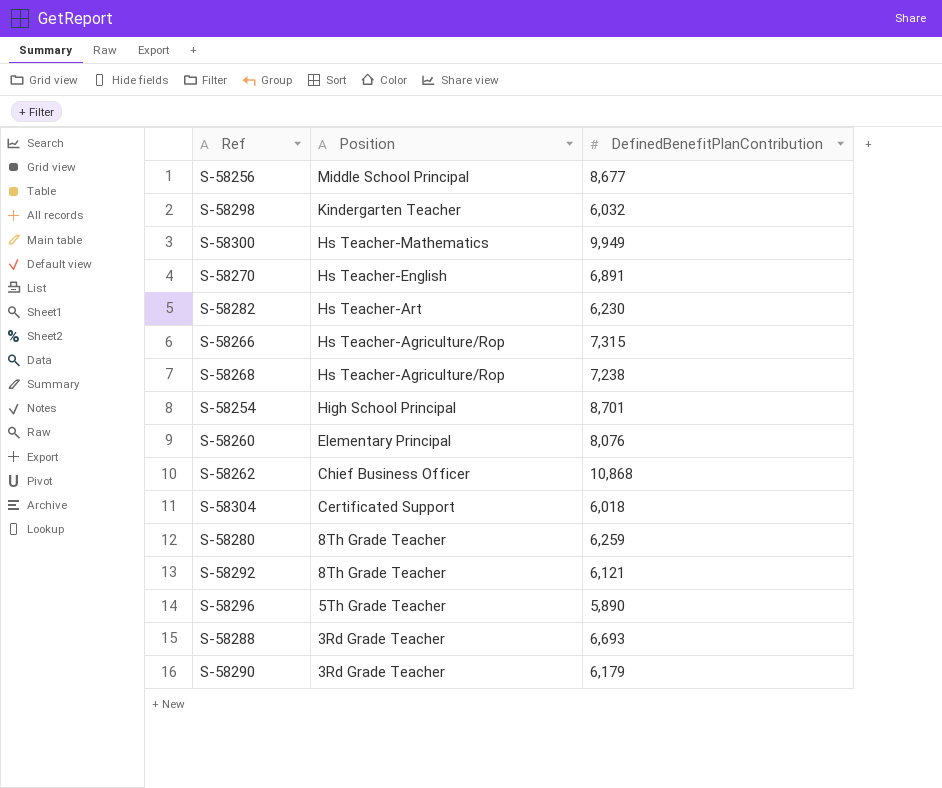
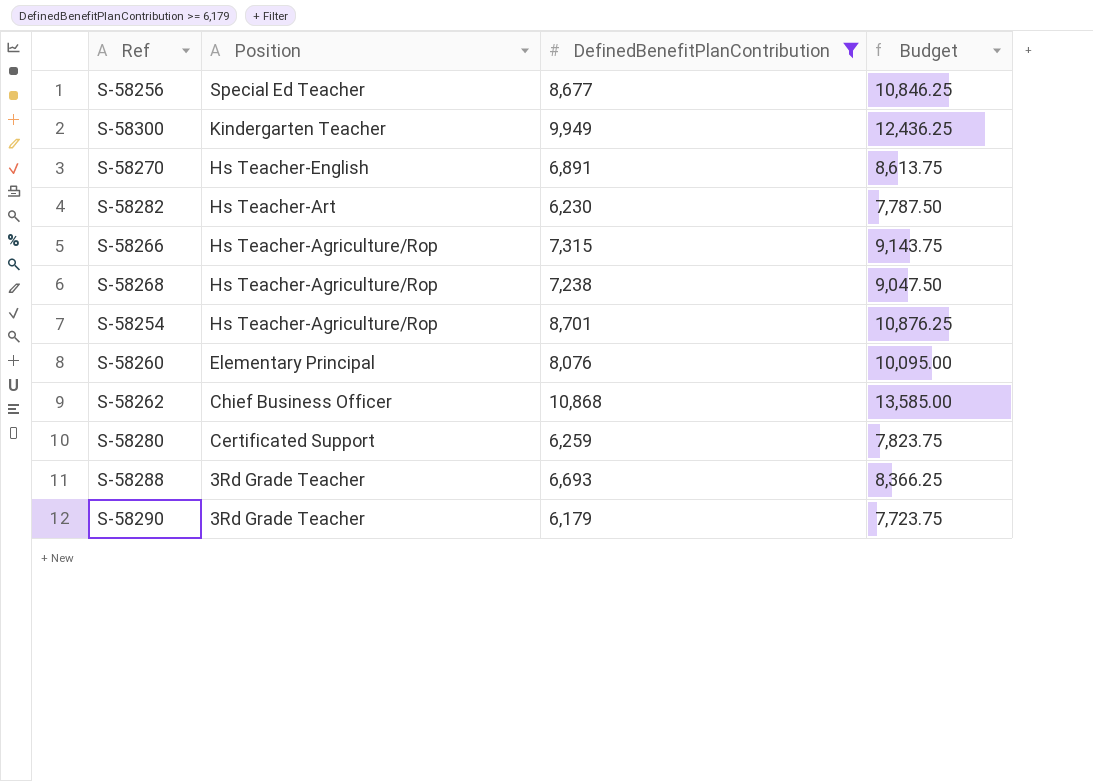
filter: none -> DefinedBenefitPlanContribution >= 6,179
column Budget | formula: none -> [DefinedBenefitPlanContribution] * 1.25
S-58256 | Position: Middle School Principal -> Special Ed Teacher
S-58300 | Position: Hs Teacher-Mathematics -> Kindergarten Teacher
S-58254 | Position: High School Principal -> Hs Teacher-Agriculture/Rop
S-58280 | Position: 8Th Grade Teacher -> Certificated Support

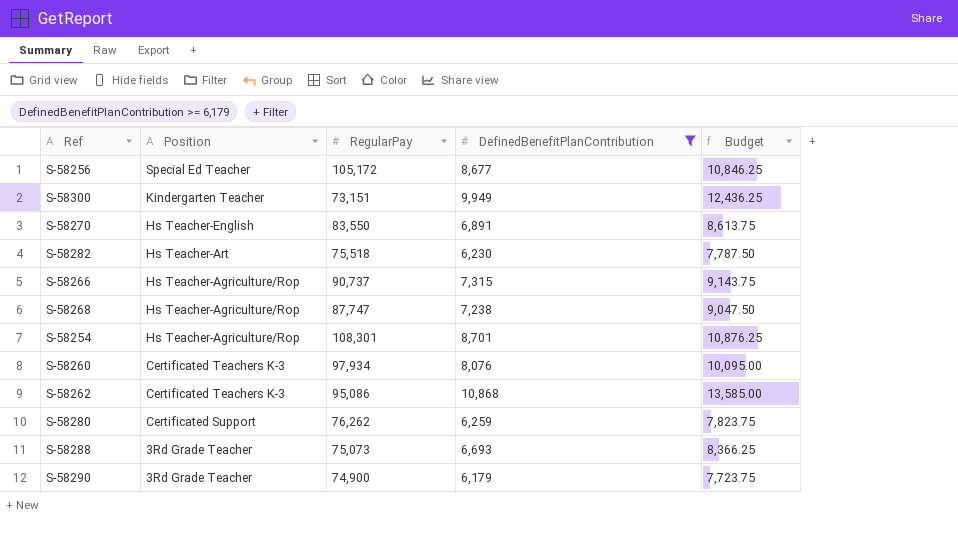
column RegularPay | position: none -> 3
S-58260 | Position: Elementary Principal -> Certificated Teachers K-3
S-58262 | Position: Chief Business Officer -> Certificated Teachers K-3

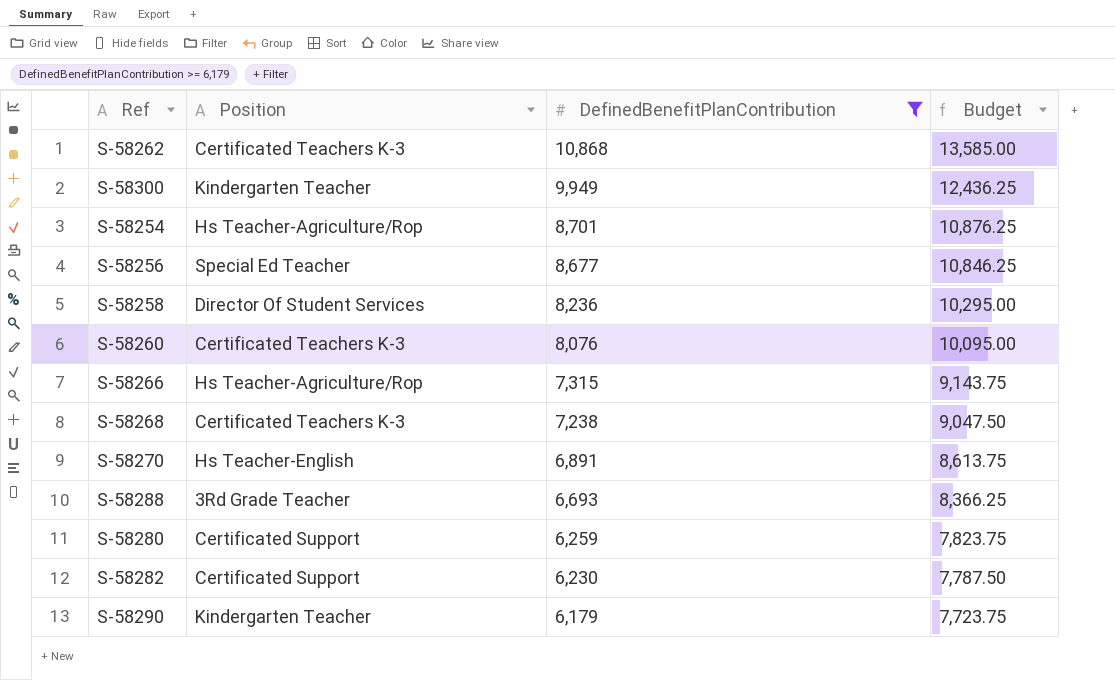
row order: Position descending -> DefinedBenefitPlanContribution descending
column RegularPay | position: 3 -> none
row S-58258: none -> Director Of Student Services | 8,236 | 10,295.00
S-58268 | Position: Hs Teacher-Agriculture/Rop -> Certificated Teachers K-3
S-58282 | Position: Hs Teacher-Art -> Certificated Support
S-58290 | Position: 3Rd Grade Teacher -> Kindergarten Teacher

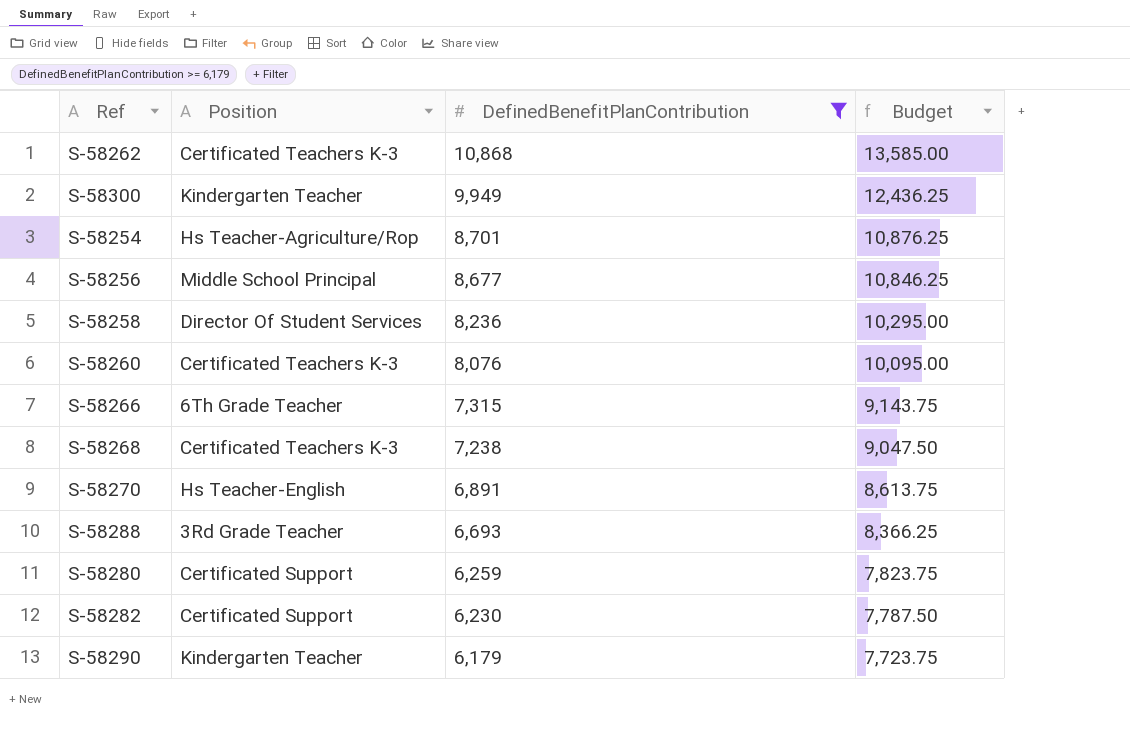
S-58256 | Position: Special Ed Teacher -> Middle School Principal
S-58266 | Position: Hs Teacher-Agriculture/Rop -> 6Th Grade Teacher

